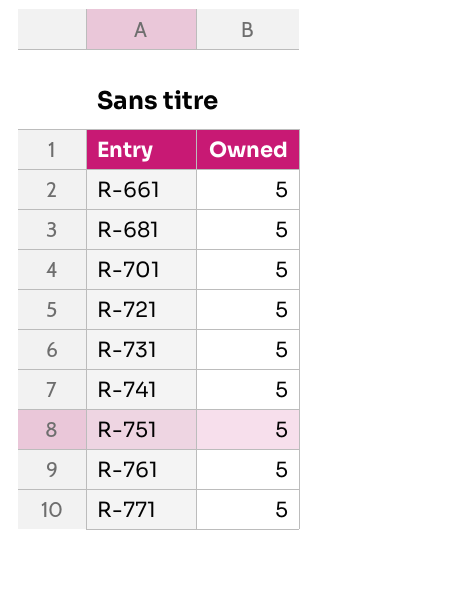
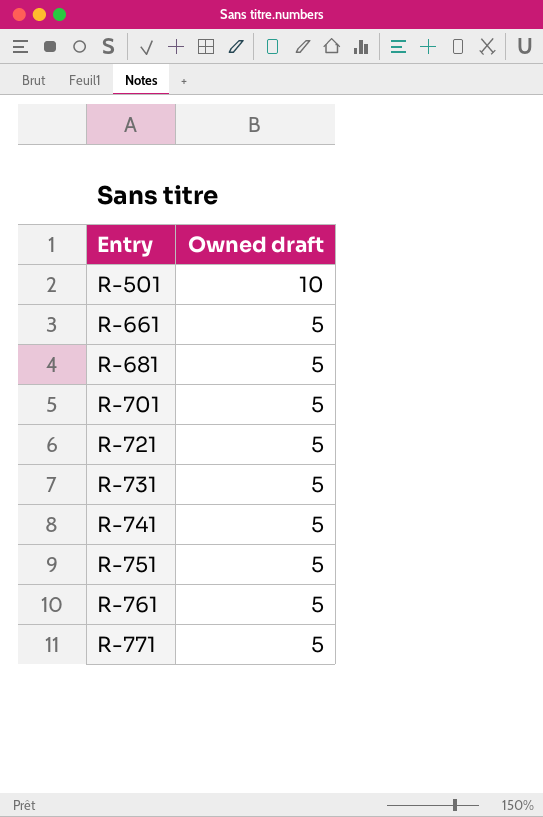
column name: Owned -> Owned draft
row R-501: none -> 10

